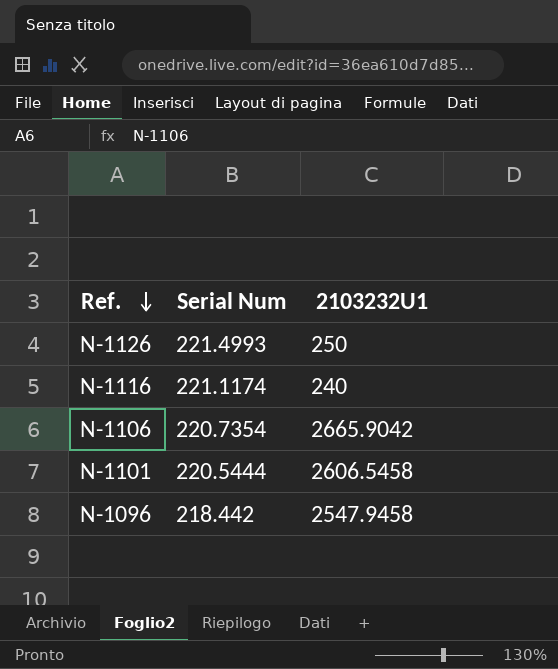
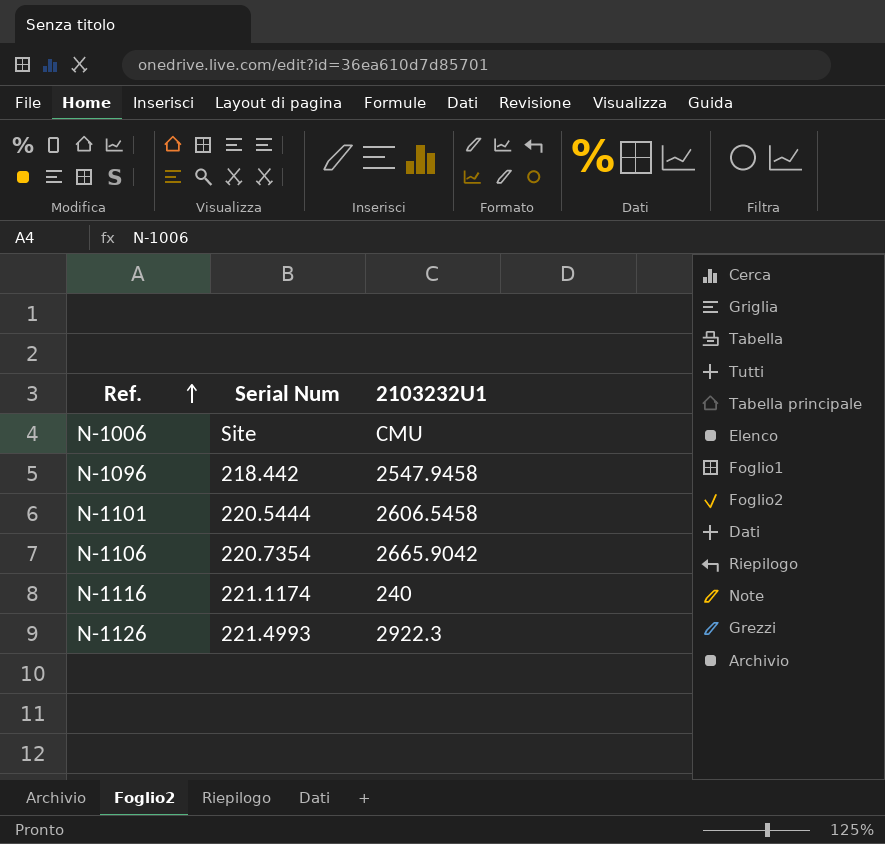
row order: Ref. descending -> Ref. ascending
row N-1006: none -> Site | CMU
N-1126 | 2103232U1: 250 -> 2922.3

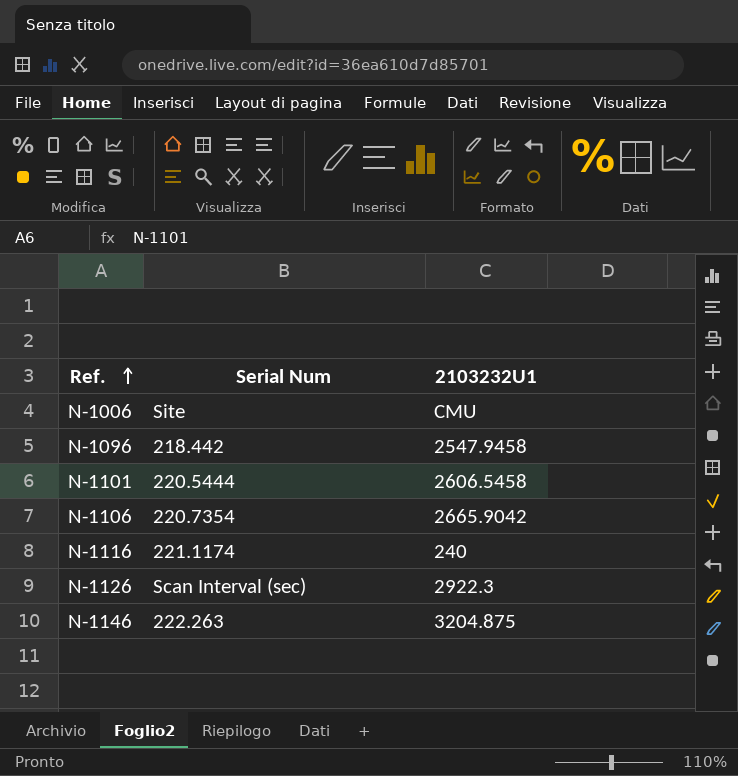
N-1126 | Serial Num: 221.4993 -> Scan Interval (sec)
row N-1146: none -> 222.263 | 3204.875

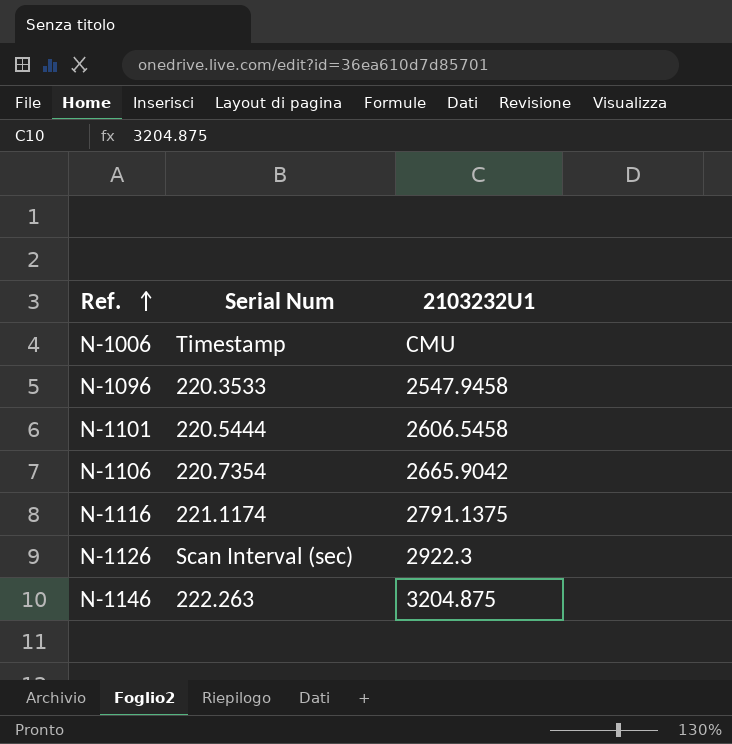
N-1006 | Serial Num: Site -> Timestamp
N-1096 | Serial Num: 218.442 -> 220.3533
N-1116 | 2103232U1: 240 -> 2791.1375

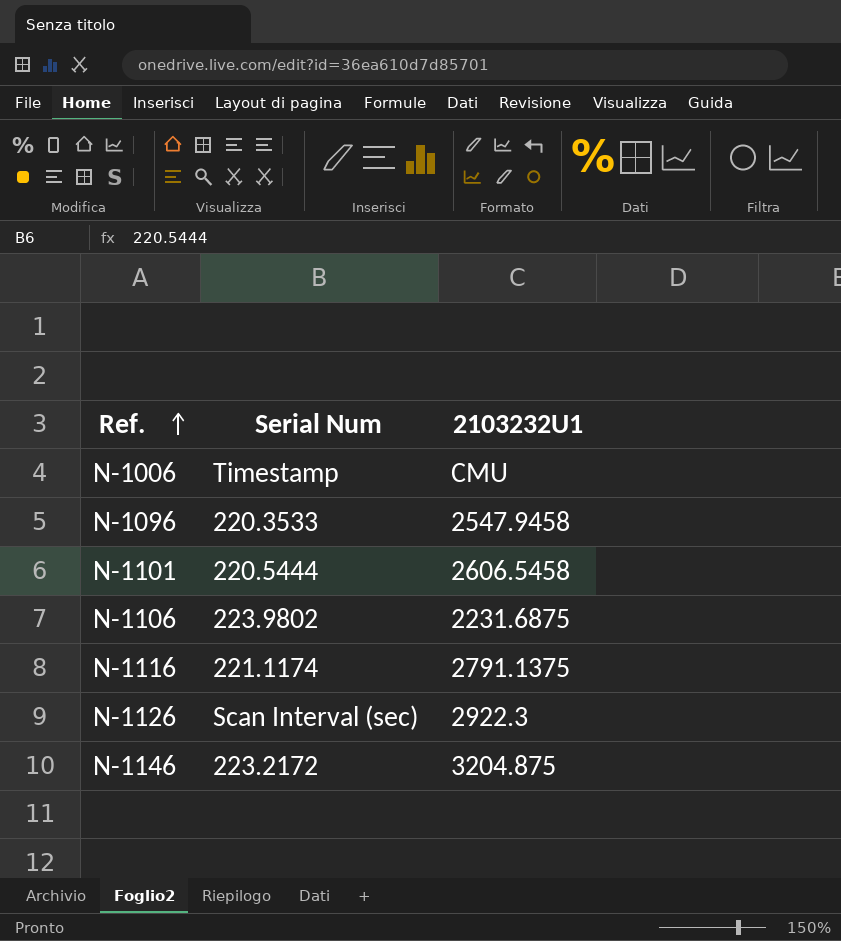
N-1106 | Serial Num: 220.7354 -> 223.9802
N-1106 | 2103232U1: 2665.9042 -> 2231.6875
N-1146 | Serial Num: 222.263 -> 223.2172

